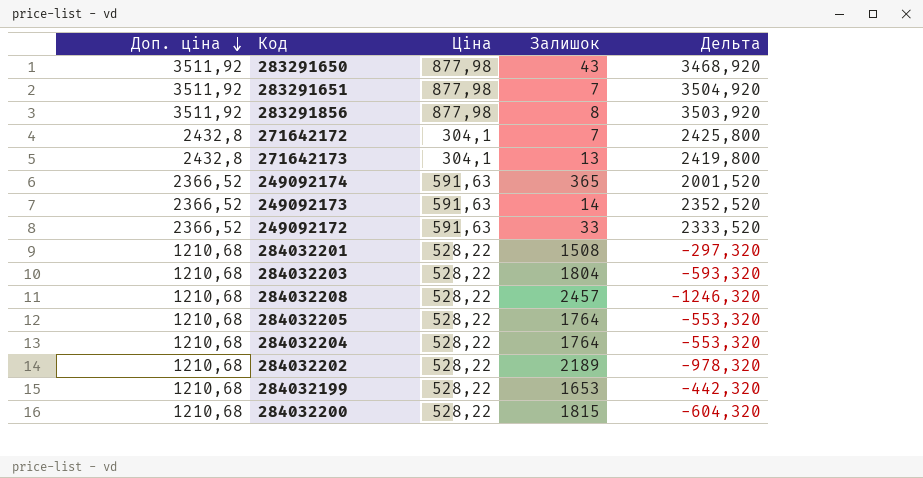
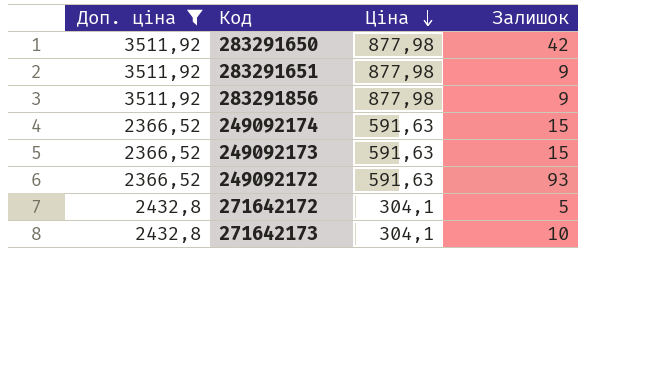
filter: none -> Доп. ціна != 1210,68
row order: Доп. ціна descending -> Ціна descending
column Дельта | formula: [Доп. ціна] - [Залишок] -> none
283291650 | Залишок: 43 -> 42
283291651 | Залишок: 7 -> 9
283291856 | Залишок: 8 -> 9
249092174 | Залишок: 365 -> 15
249092173 | Залишок: 14 -> 15
249092172 | Залишок: 33 -> 93
271642172 | Залишок: 7 -> 5
271642173 | Залишок: 13 -> 10

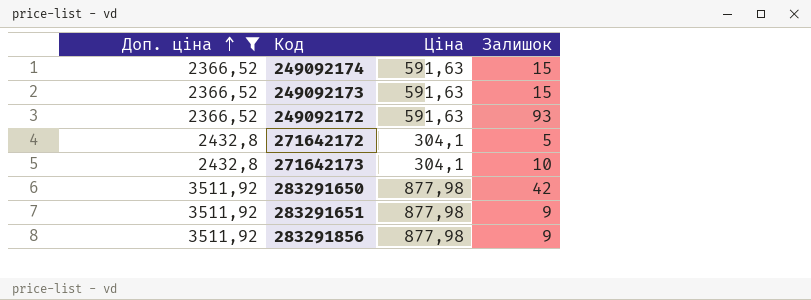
row order: Ціна descending -> Доп. ціна ascending

